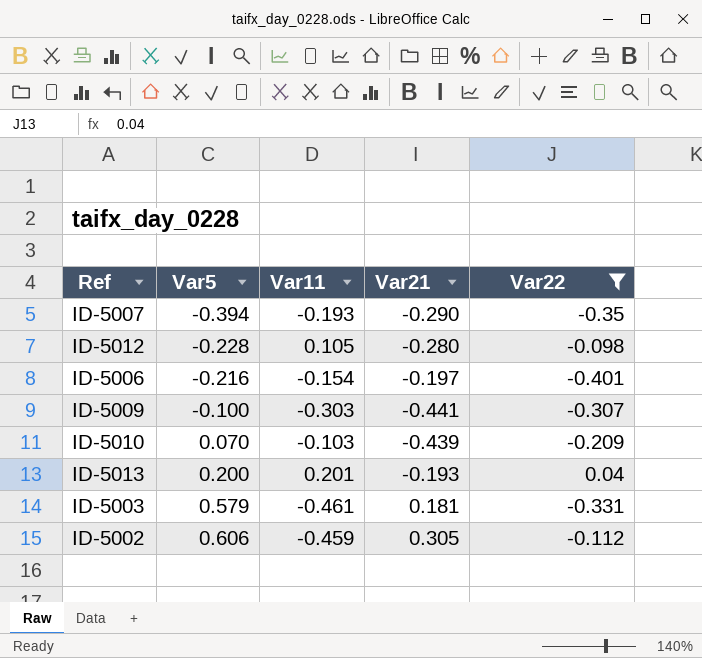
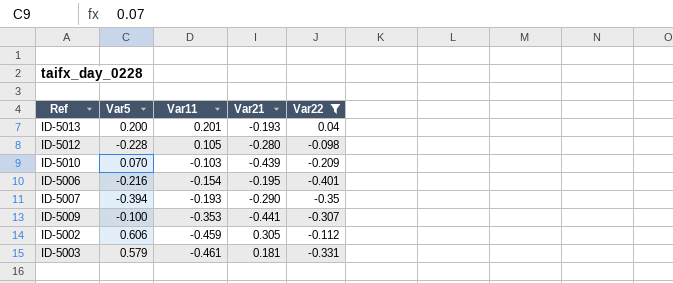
row order: Var5 ascending -> Var11 descending
ID-5006 | Var21: -0.197 -> -0.195
ID-5009 | Var11: -0.303 -> -0.353

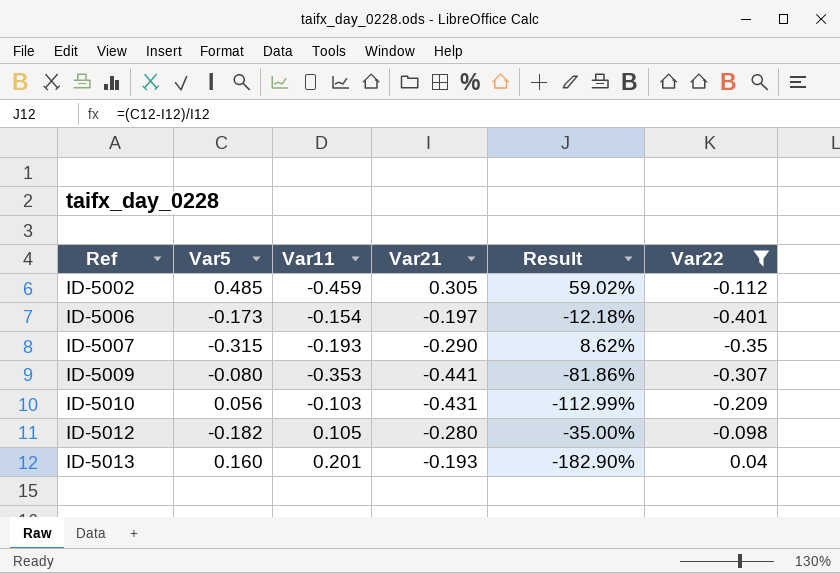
row order: Var11 descending -> Ref ascending
column Result | formula: none -> ([Var5] - [Var21]) / [Var21]
row ID-5003: 0.579 | -0.461 | 0.181 | -0.331 -> none
ID-5002 | Var5: 0.606 -> 0.485
ID-5006 | Var5: -0.216 -> -0.173
ID-5006 | Var21: -0.195 -> -0.197
ID-5007 | Var5: -0.394 -> -0.315
ID-5009 | Var5: -0.100 -> -0.080
ID-5010 | Var5: 0.070 -> 0.056
ID-5010 | Var21: -0.439 -> -0.431
ID-5012 | Var5: -0.228 -> -0.182
ID-5013 | Var5: 0.200 -> 0.160

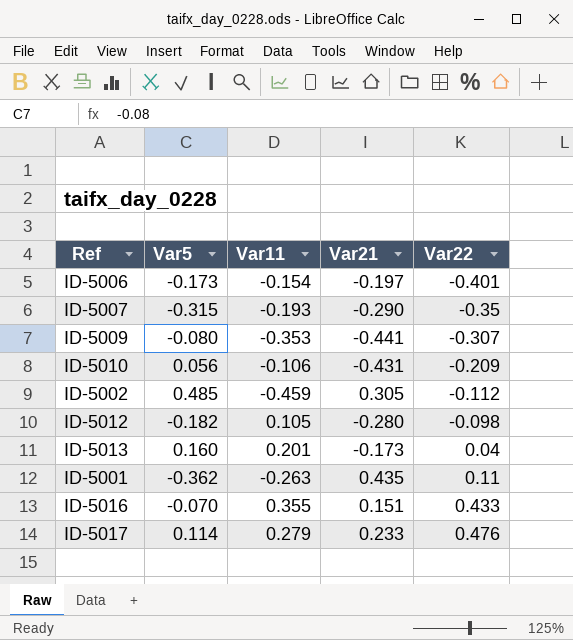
filter: Var22 <= 0.04 -> none
row order: Ref ascending -> Var22 ascending
column Result | formula: ([Var5] - [Var21]) / [Var21] -> none
ID-5010 | Var11: -0.103 -> -0.106
ID-5013 | Var21: -0.193 -> -0.173

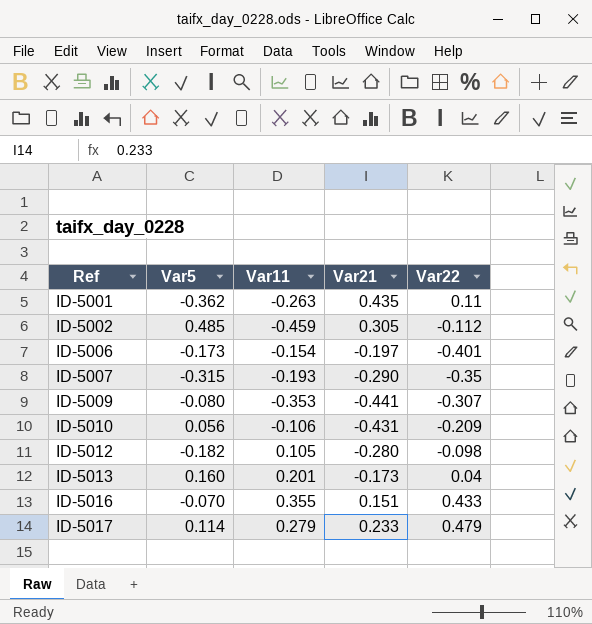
row order: Var22 ascending -> Ref ascending
ID-5017 | Var22: 0.476 -> 0.479

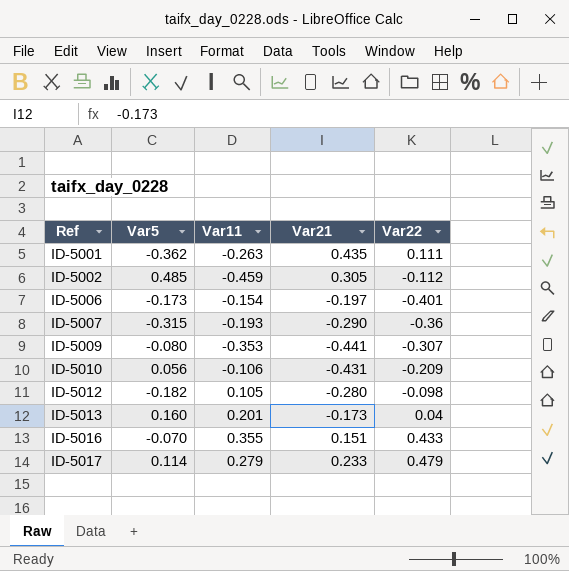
ID-5001 | Var22: 0.11 -> 0.111
ID-5007 | Var22: -0.35 -> -0.36

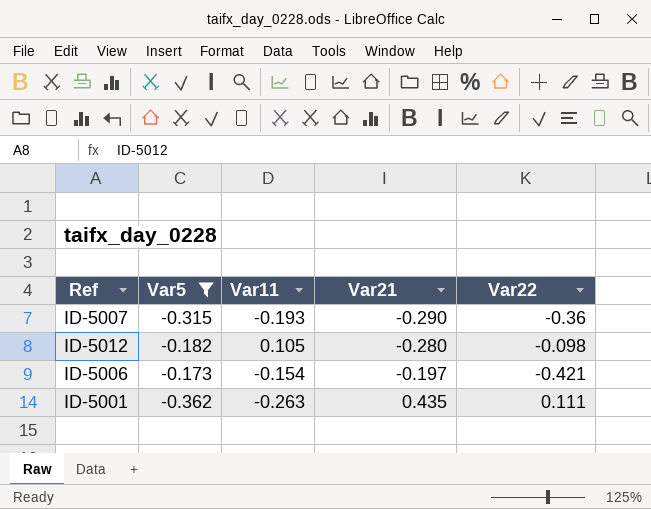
filter: none -> Var5 <= -0.173
row order: Ref ascending -> Var21 ascending
ID-5006 | Var22: -0.401 -> -0.421

